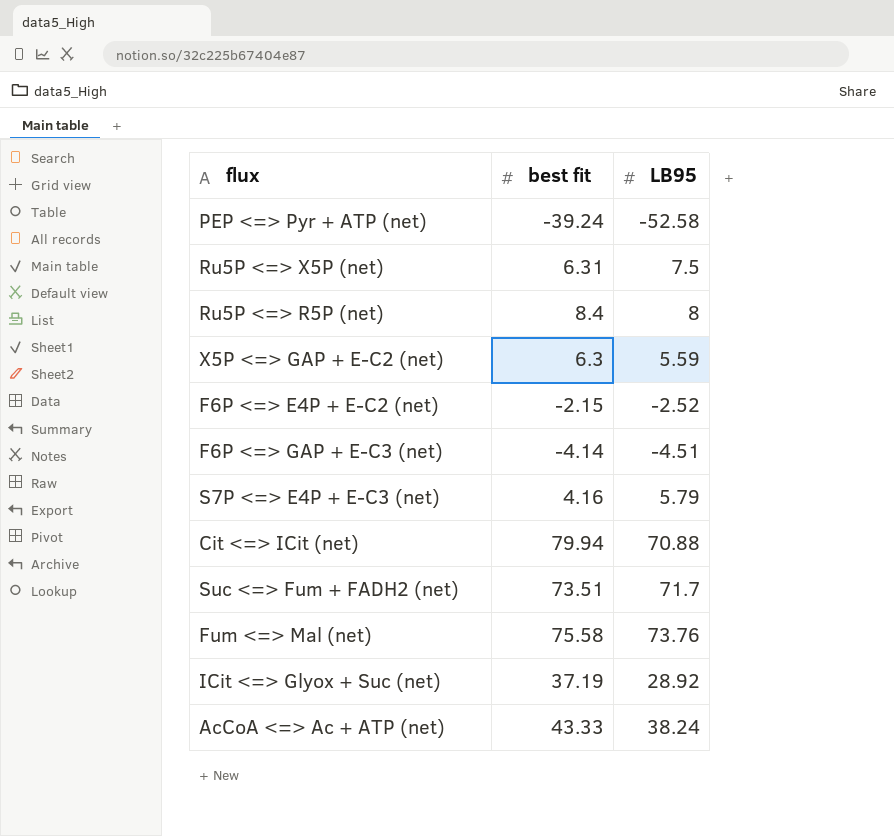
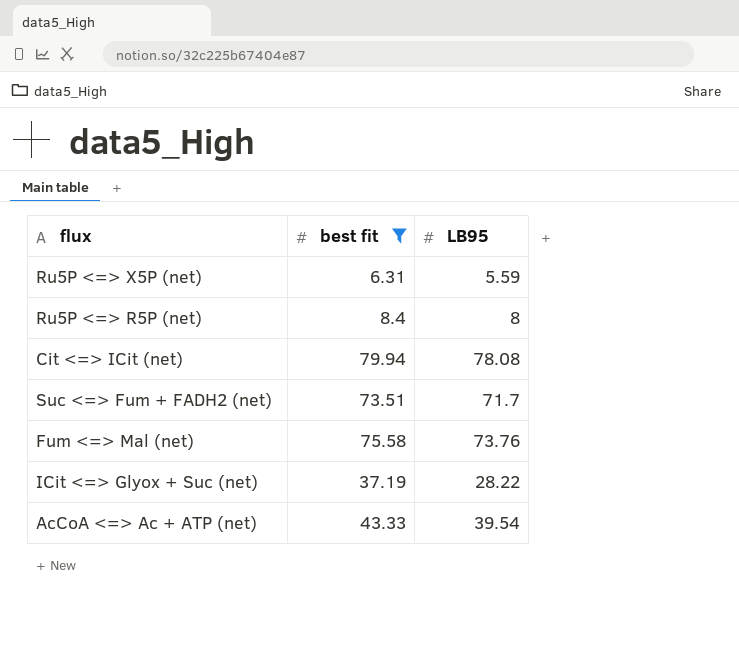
filter: none -> best fit >= 6.31
Ru5P <=> X5P (net) | LB95: 7.5 -> 5.59
Cit <=> ICit (net) | LB95: 70.88 -> 78.08
ICit <=> Glyox + Suc (net) | LB95: 28.92 -> 28.22
AcCoA <=> Ac + ATP (net) | LB95: 38.24 -> 39.54

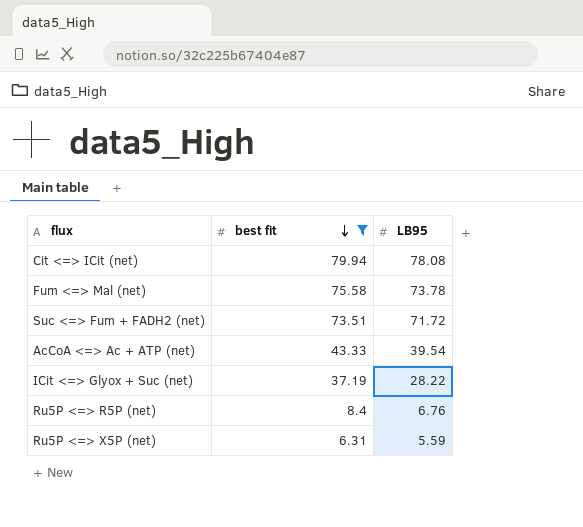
row order: none -> best fit descending
Fum <=> Mal (net) | LB95: 73.76 -> 73.78
Suc <=> Fum + FADH2 (net) | LB95: 71.7 -> 71.72
Ru5P <=> R5P (net) | LB95: 8 -> 6.76

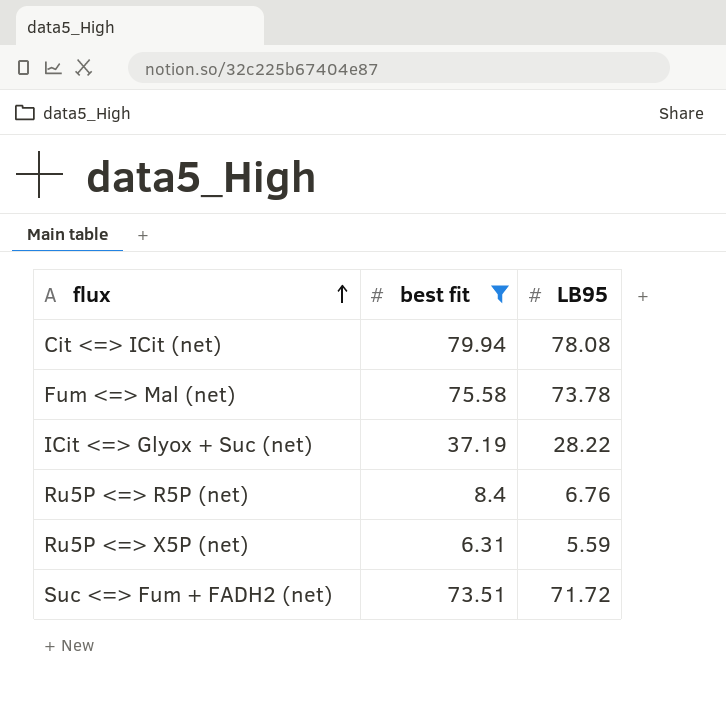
row order: best fit descending -> flux ascending
row AcCoA <=> Ac + ATP (net): 43.33 | 39.54 -> none

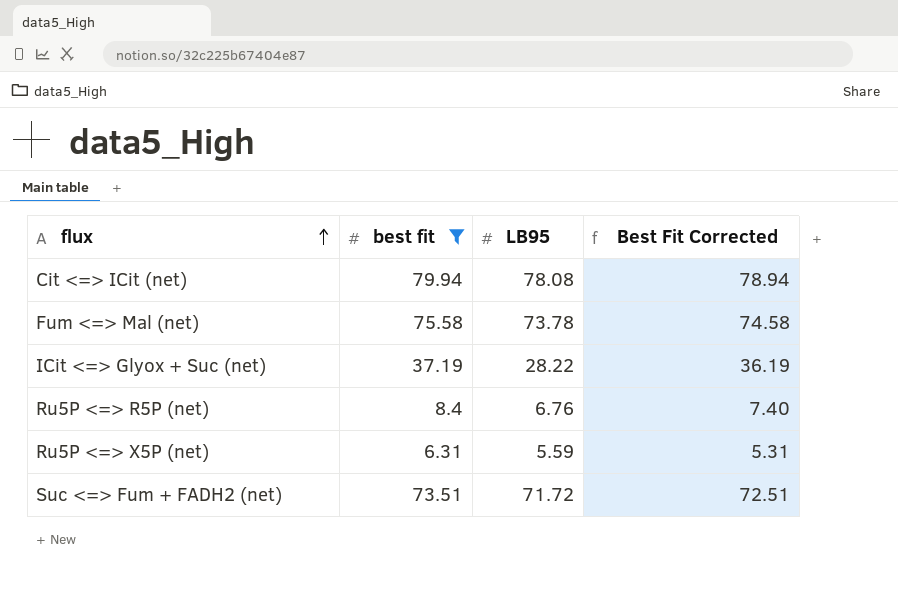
column Best Fit Corrected | formula: none -> [best fit] - 1

